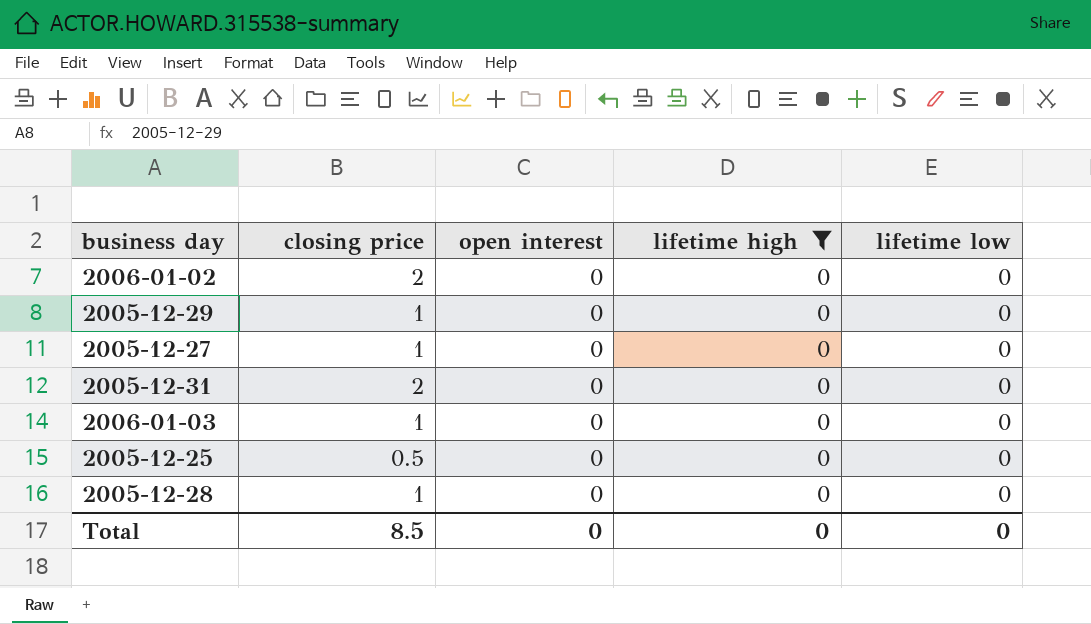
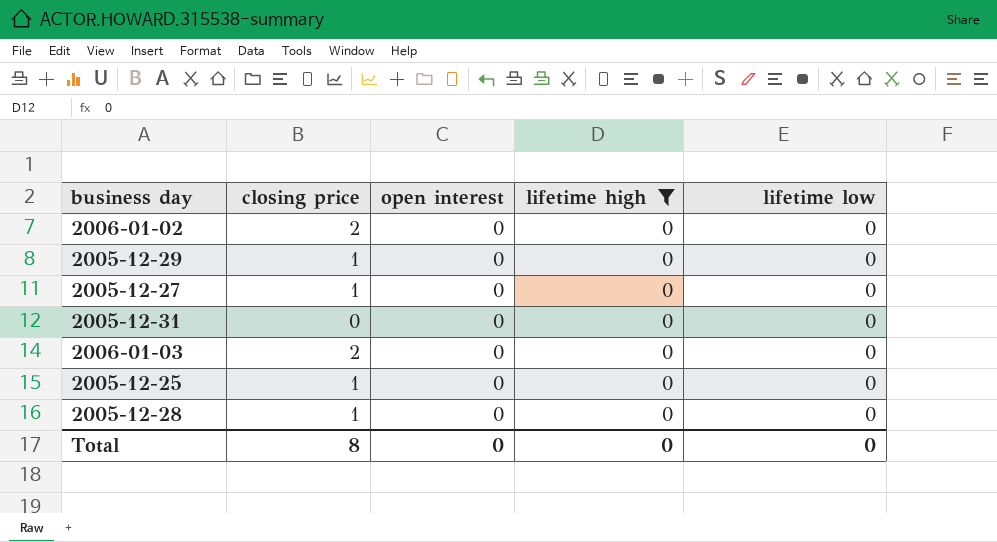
2005-12-31 | closing price: 2 -> 0
2006-01-03 | closing price: 1 -> 2
2005-12-25 | closing price: 0.5 -> 1
Total | closing price: 8.5 -> 8

